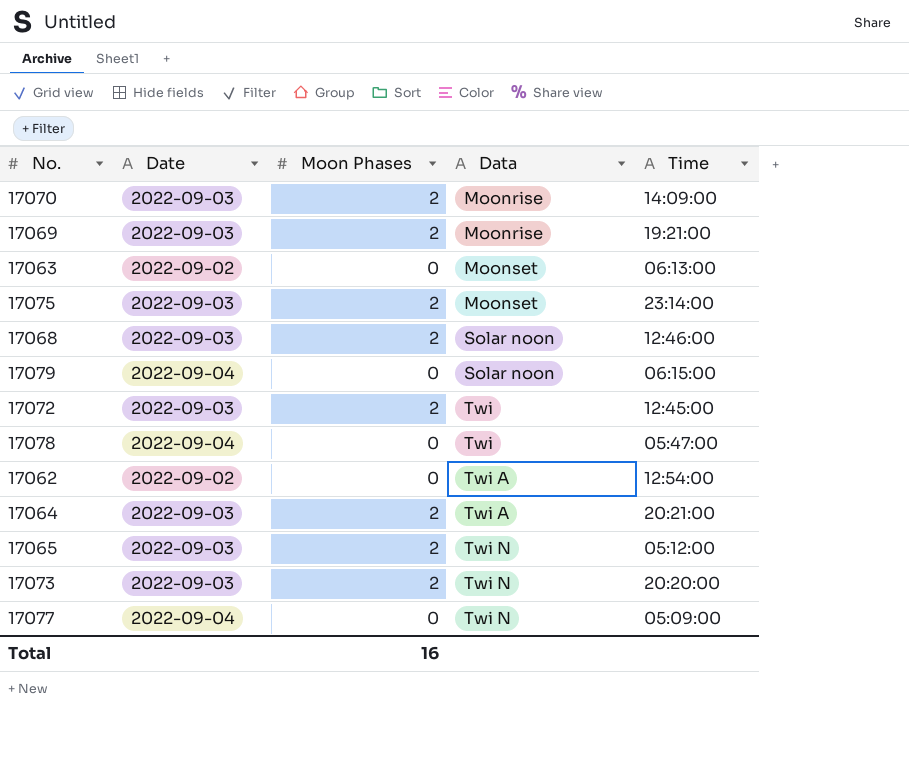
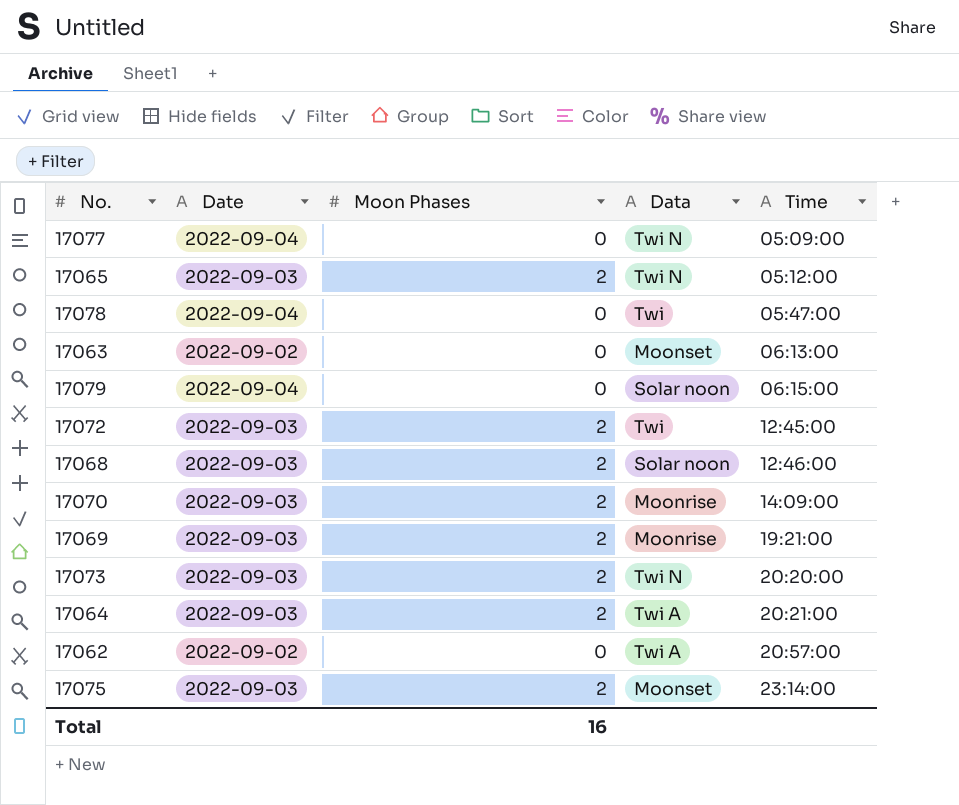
row order: Data ascending -> Time ascending
17062 | Time: 12:54:00 -> 20:57:00

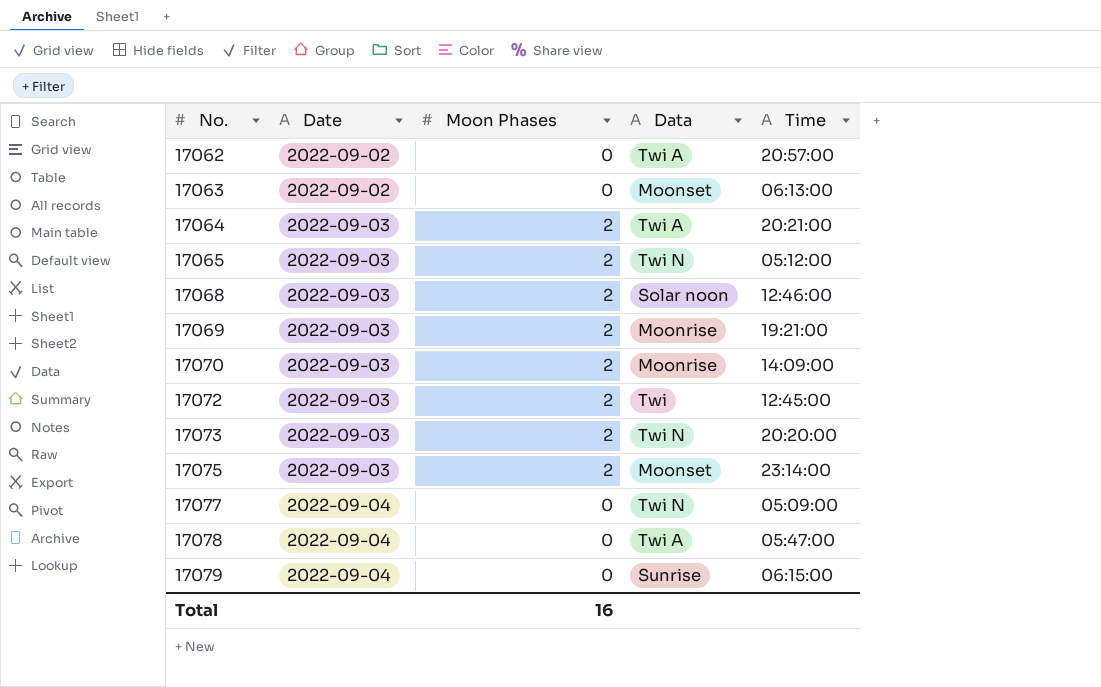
row order: Time ascending -> No. ascending
17078 | Data: Twi -> Twi A
17079 | Data: Solar noon -> Sunrise

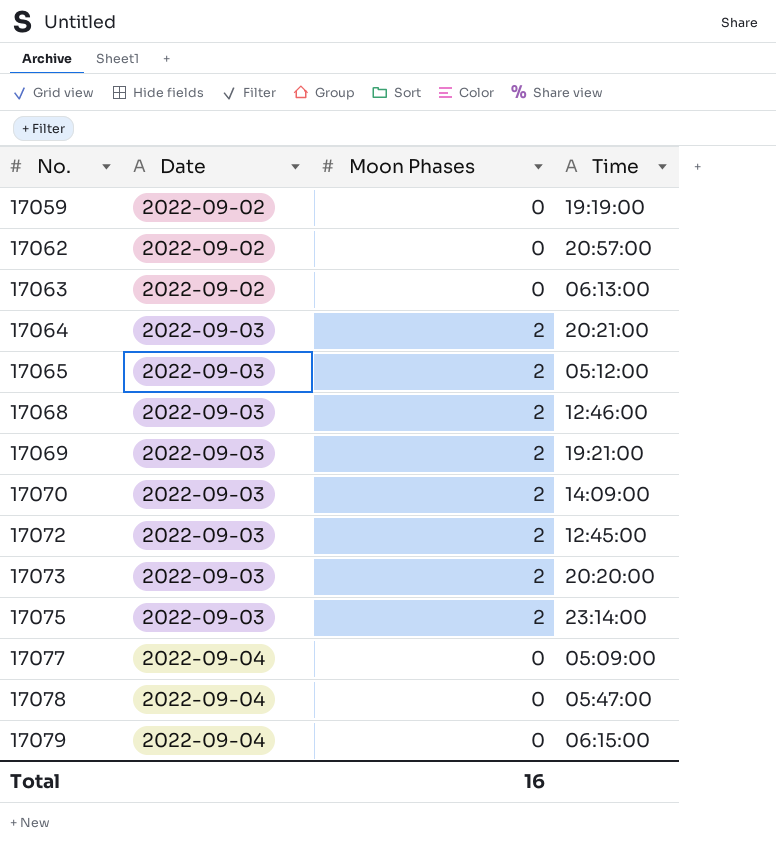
column Data | position: 4 -> none
row 17059: none -> 2022-09-02 | 0 | 19:19:00

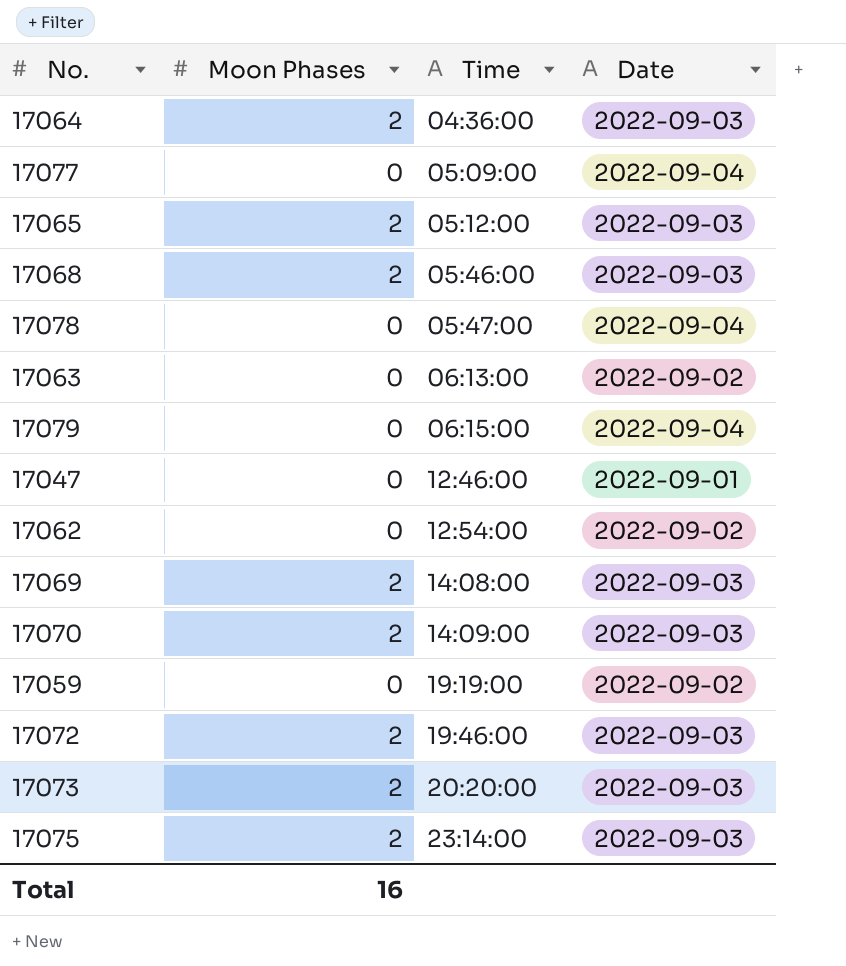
row order: No. ascending -> Time ascending
column Date | position: 2 -> 4
17064 | Time: 20:21:00 -> 04:36:00
17068 | Time: 12:46:00 -> 05:46:00
row 17047: none -> 0 | 12:46:00 | 2022-09-01
17062 | Time: 20:57:00 -> 12:54:00
17069 | Time: 19:21:00 -> 14:08:00
17072 | Time: 12:45:00 -> 19:46:00

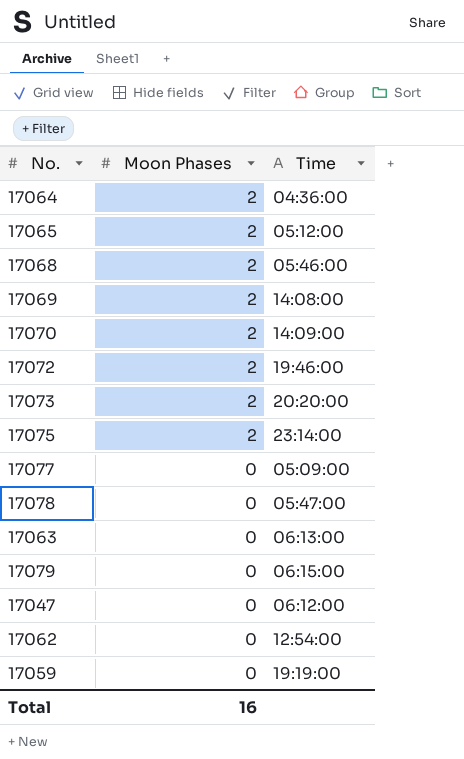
row order: Time ascending -> Moon Phases descending
column Date | position: 4 -> none
17047 | Time: 12:46:00 -> 06:12:00

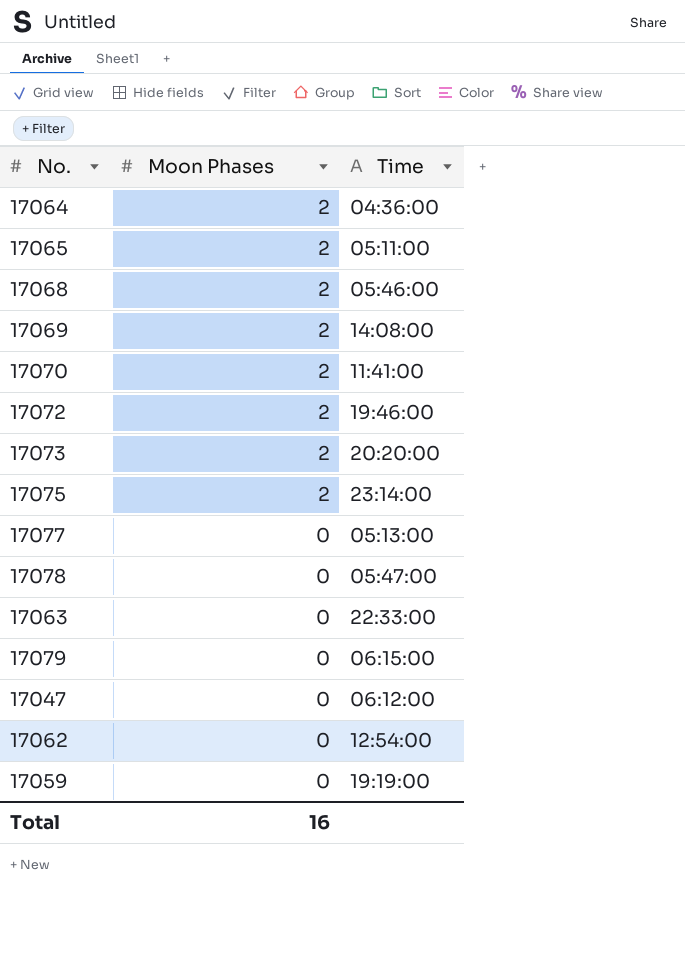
17065 | Time: 05:12:00 -> 05:11:00
17070 | Time: 14:09:00 -> 11:41:00
17077 | Time: 05:09:00 -> 05:13:00
17063 | Time: 06:13:00 -> 22:33:00

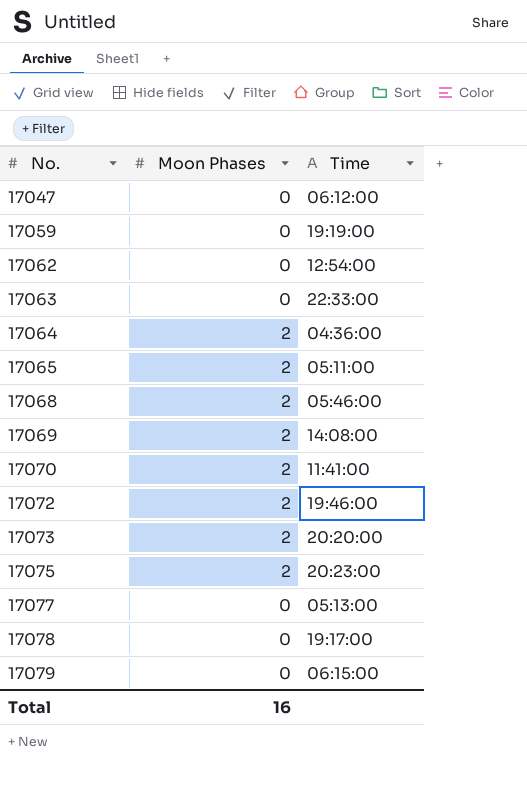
row order: Moon Phases descending -> No. ascending
17075 | Time: 23:14:00 -> 20:23:00
17078 | Time: 05:47:00 -> 19:17:00

